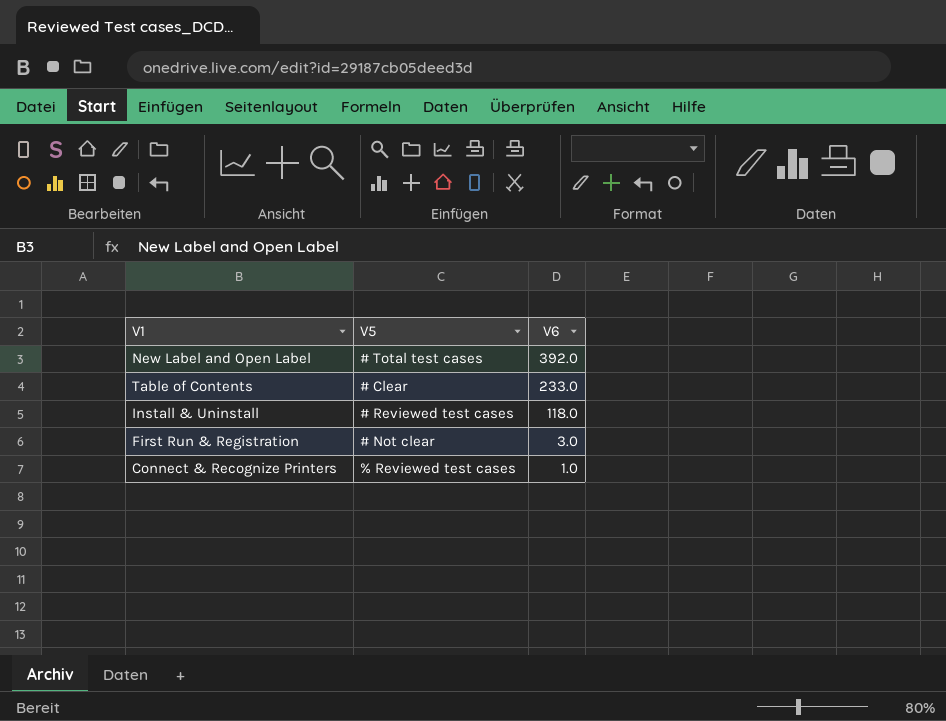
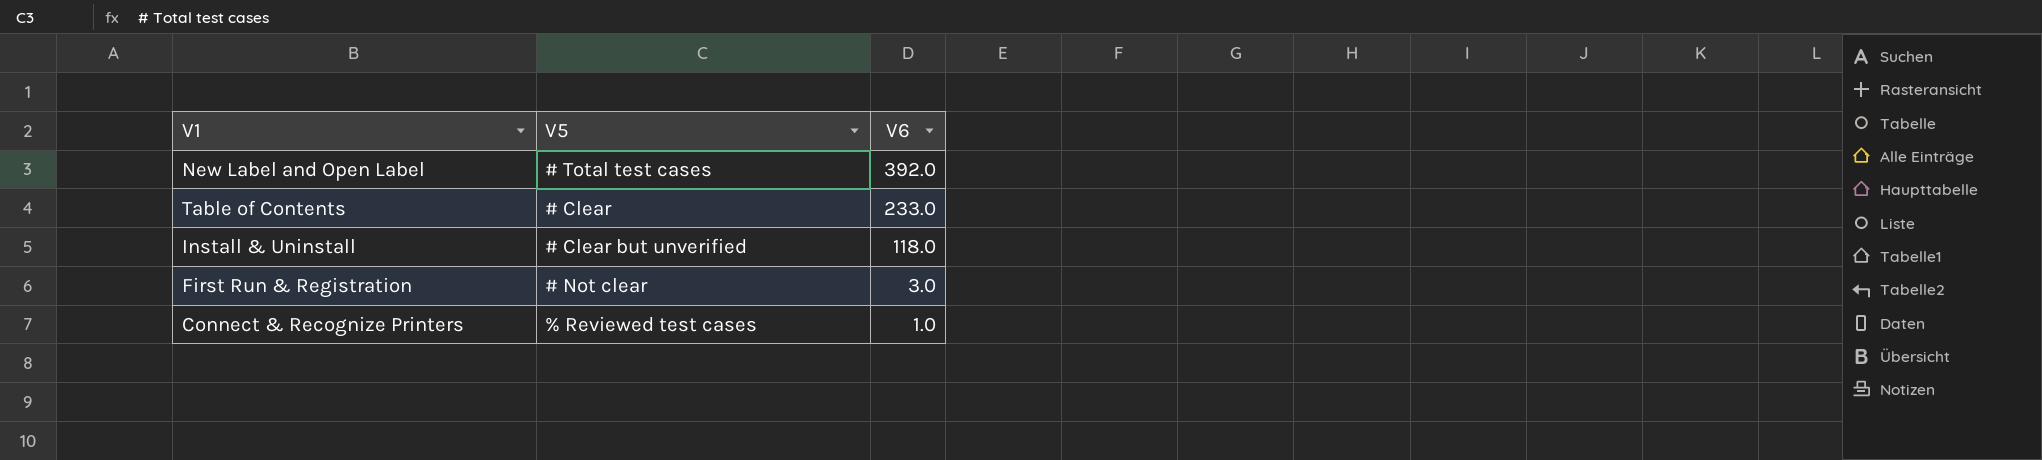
Install & Uninstall | V5: # Reviewed test cases -> # Clear but unverified

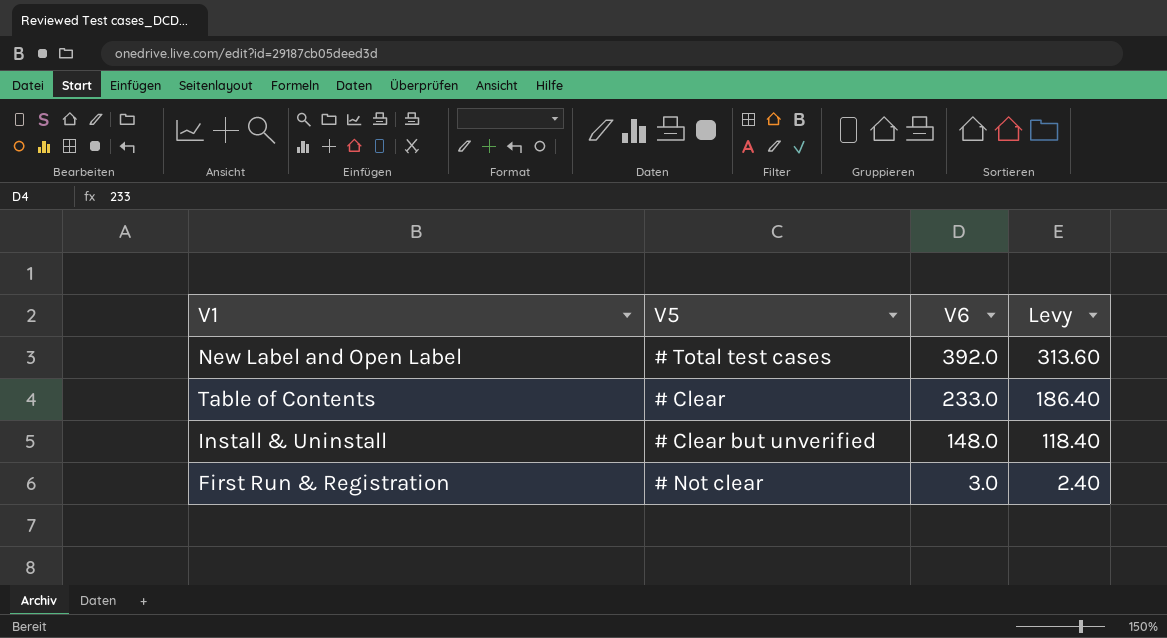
column Levy | formula: none -> [V6] * 0.8
row Connect & Recognize Printers: % Reviewed test cases | 1.0 -> none
Install & Uninstall | V6: 118.0 -> 148.0

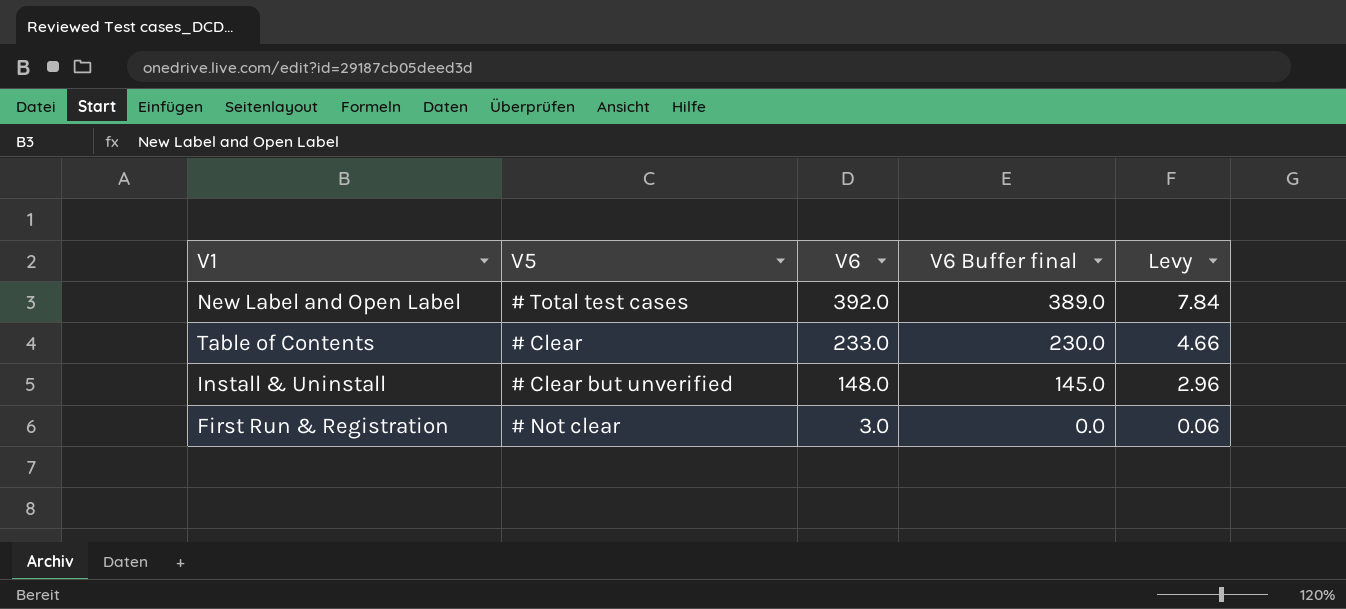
column V6 Buffer final | formula: none -> [V6] - 3
column Levy | formula: [V6] * 0.8 -> [V6] * 0.02

